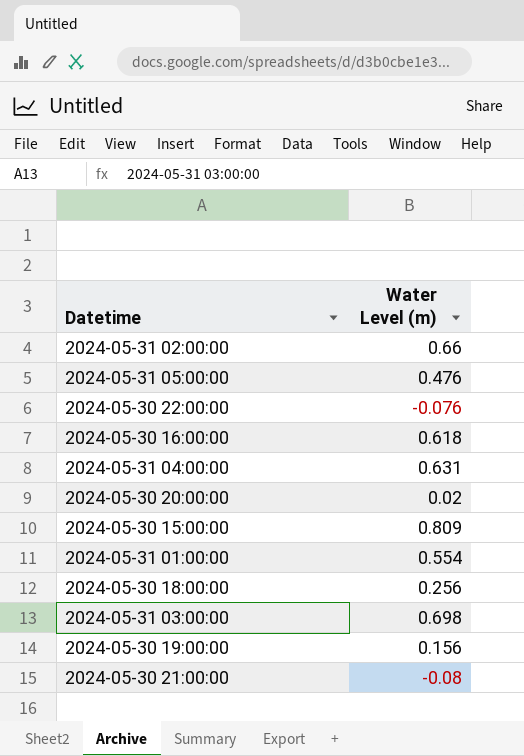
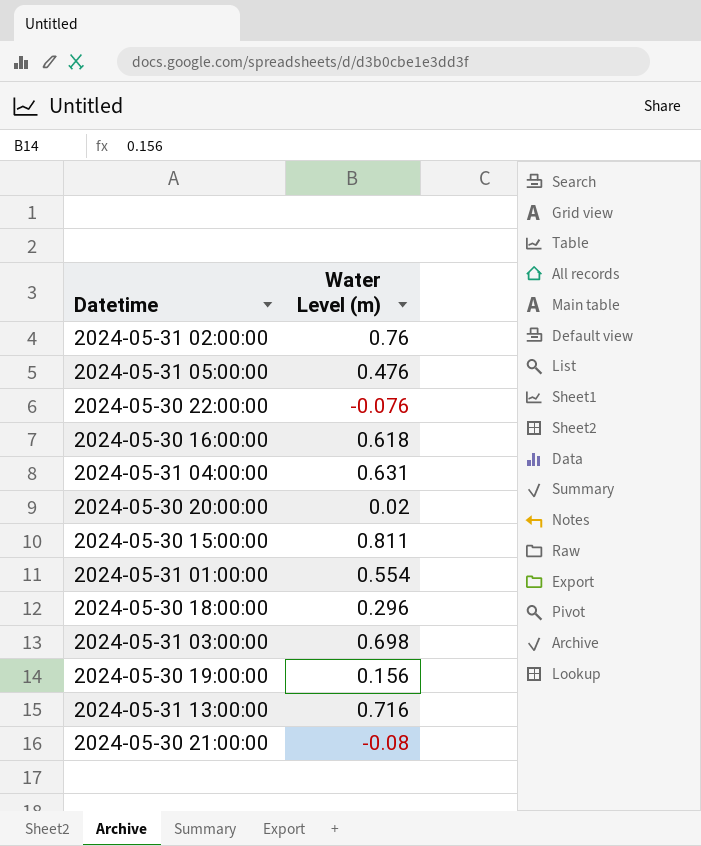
2024-05-31 02:00:00 | Water Level (m): 0.66 -> 0.76
2024-05-30 15:00:00 | Water Level (m): 0.809 -> 0.811
2024-05-30 18:00:00 | Water Level (m): 0.256 -> 0.296
row 2024-05-31 13:00:00: none -> 0.716

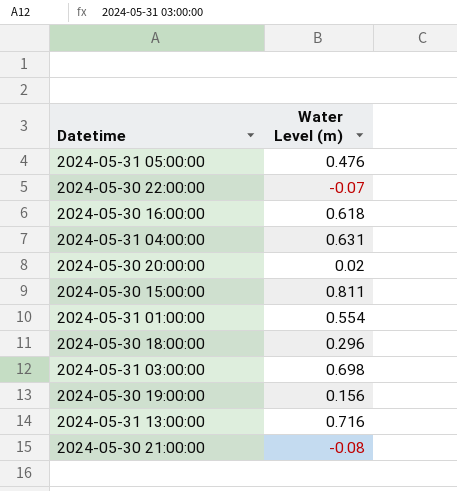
row 2024-05-31 02:00:00: 0.76 -> none
2024-05-30 22:00:00 | Water Level (m): -0.076 -> -0.07

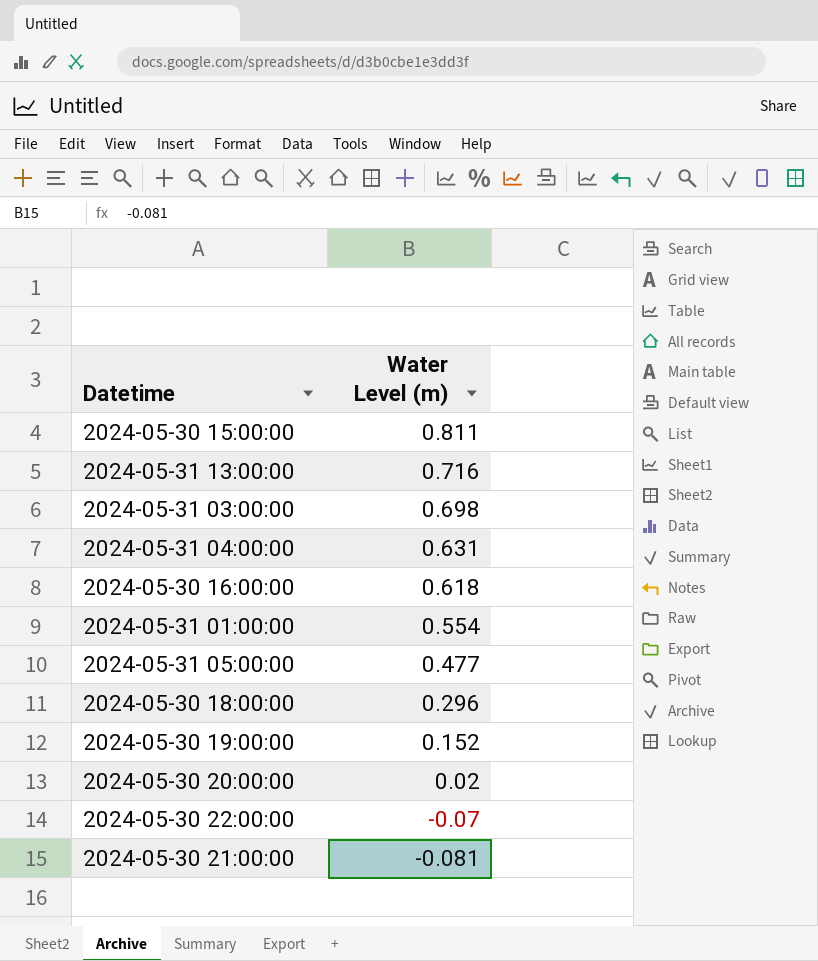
row order: none -> Water Level (m) descending
2024-05-31 05:00:00 | Water Level (m): 0.476 -> 0.477
2024-05-30 19:00:00 | Water Level (m): 0.156 -> 0.152
2024-05-30 21:00:00 | Water Level (m): -0.08 -> -0.081

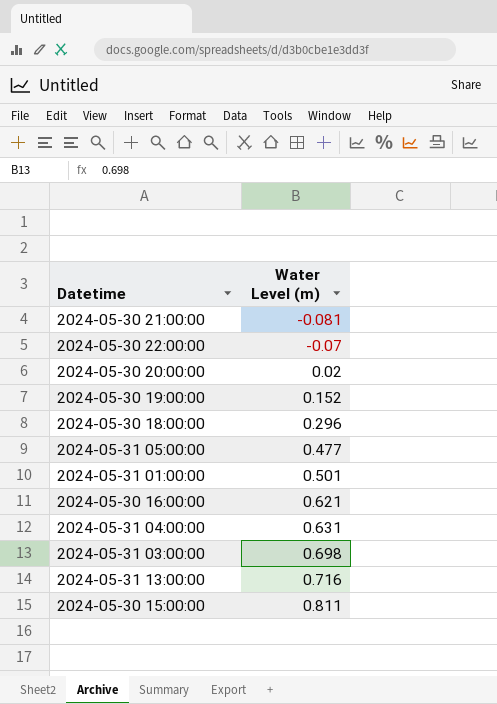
row order: Water Level (m) descending -> Water Level (m) ascending
2024-05-31 01:00:00 | Water Level (m): 0.554 -> 0.501
2024-05-30 16:00:00 | Water Level (m): 0.618 -> 0.621

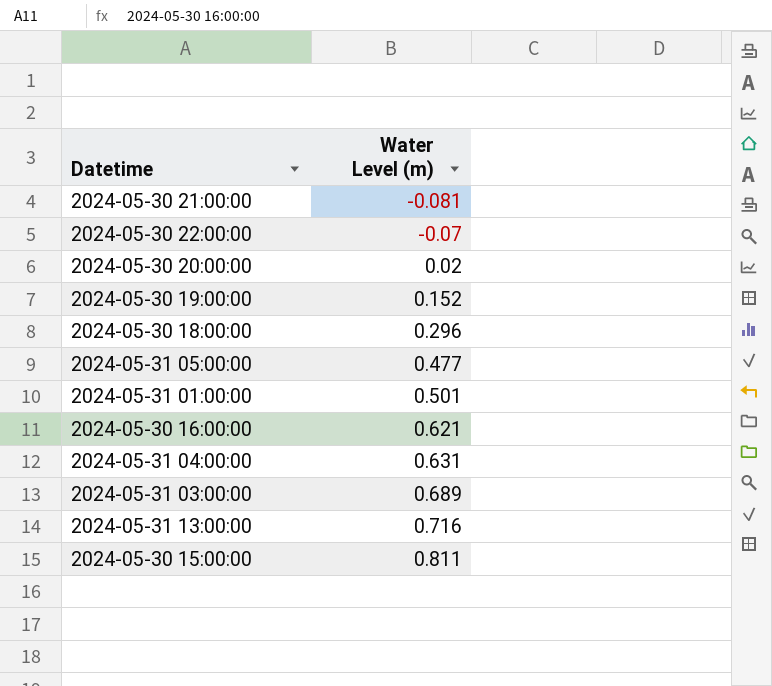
2024-05-31 03:00:00 | Water Level (m): 0.698 -> 0.689

